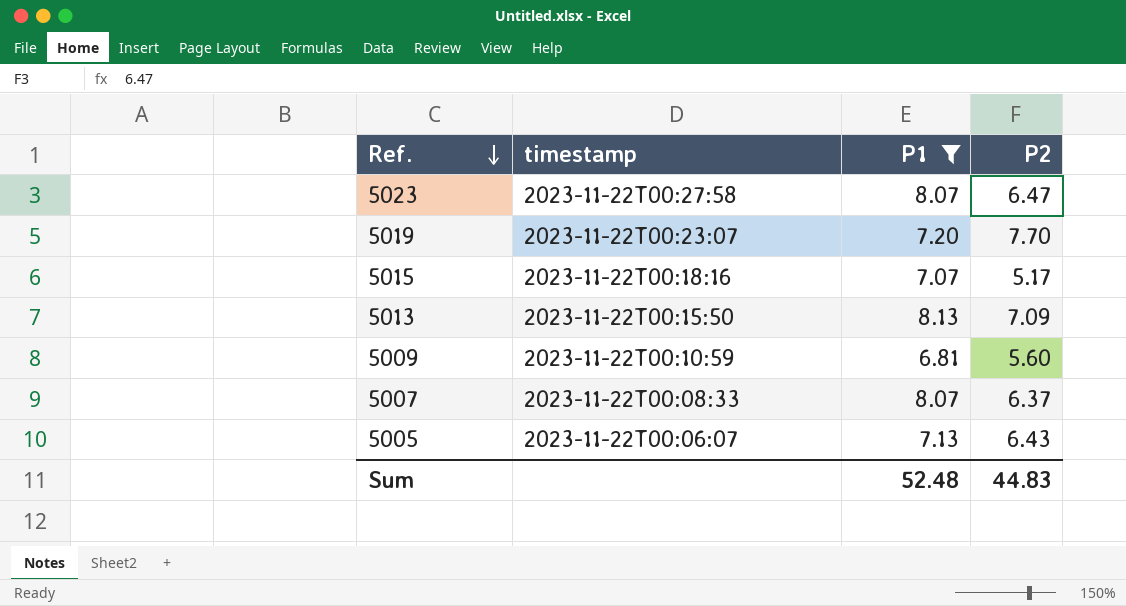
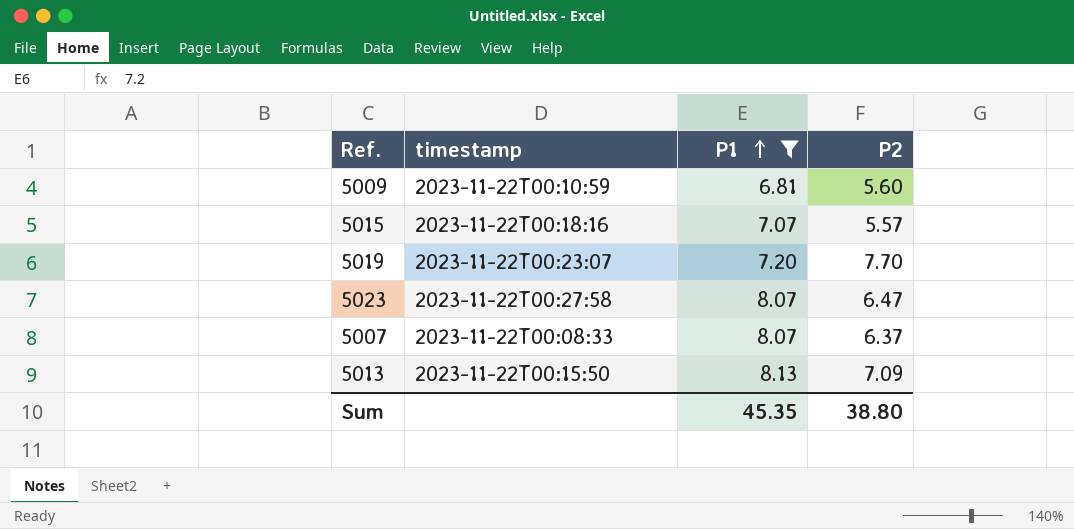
row order: Ref. descending -> P1 ascending
row 5005: 2023-11-22T00:06:07 | 7.13 | 6.43 -> none
5015 | P2: 5.17 -> 5.57
Sum | P1: 52.48 -> 45.35
Sum | P2: 44.83 -> 38.80

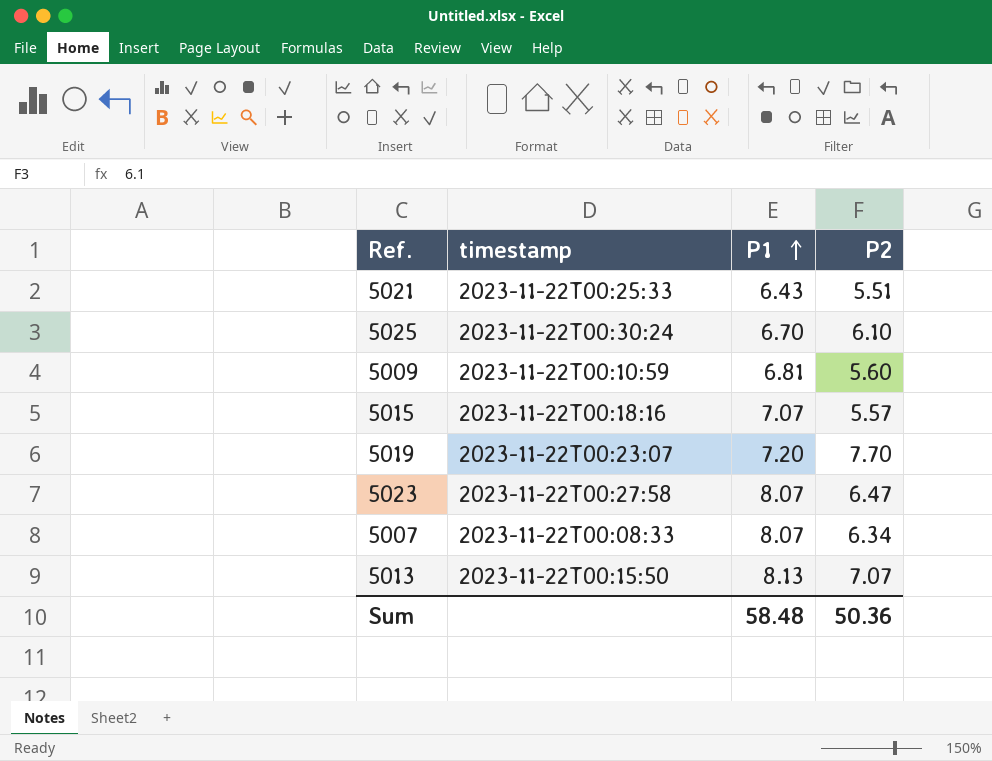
filter: P1 >= 6.81 -> none
5007 | P2: 6.37 -> 6.34
5013 | P2: 7.09 -> 7.07
Sum | P1: 45.35 -> 58.48
Sum | P2: 38.80 -> 50.36

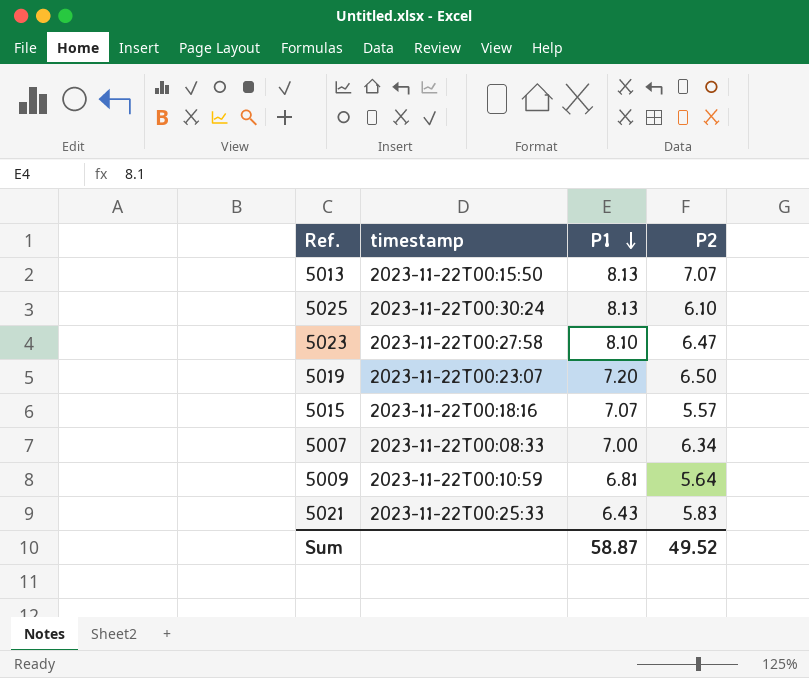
row order: P1 ascending -> P1 descending
5025 | P1: 6.70 -> 8.13
5023 | P1: 8.07 -> 8.10
5019 | P2: 7.70 -> 6.50
5007 | P1: 8.07 -> 7.00
5009 | P2: 5.60 -> 5.64
5021 | P2: 5.51 -> 5.83
Sum | P1: 58.48 -> 58.87
Sum | P2: 50.36 -> 49.52

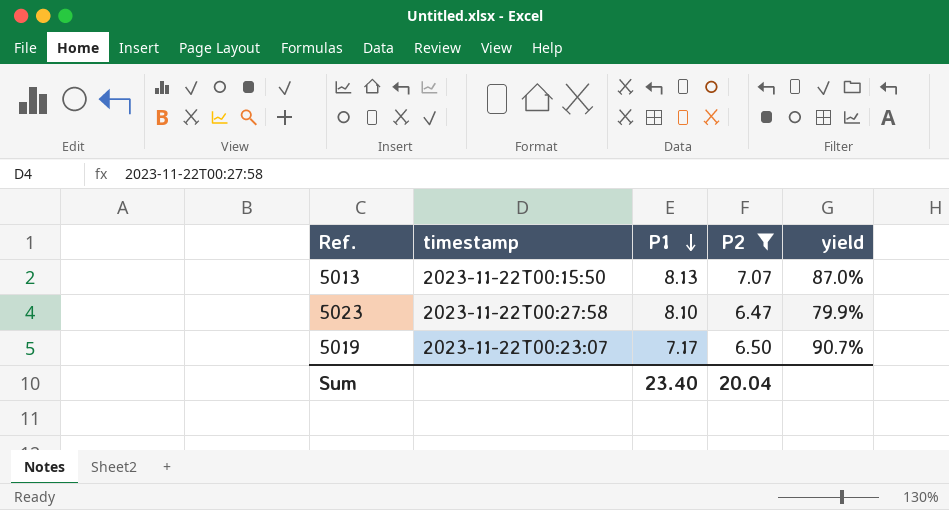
filter: none -> P2 >= 6.47
column yield | formula: none -> [P2] / [P1]
5019 | P1: 7.20 -> 7.17
Sum | P1: 58.87 -> 23.40
Sum | P2: 49.52 -> 20.04

